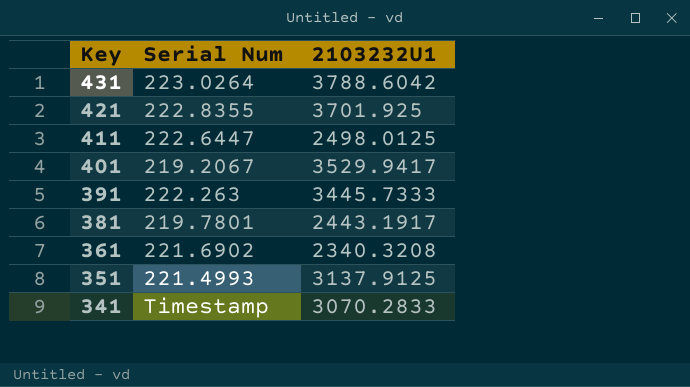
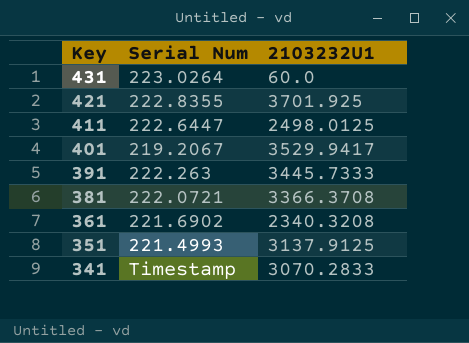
431 | 2103232U1: 3788.6042 -> 60.0
381 | Serial Num: 219.7801 -> 222.0721
381 | 2103232U1: 2443.1917 -> 3366.3708

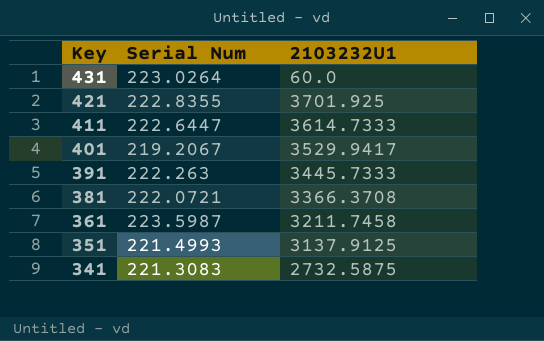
411 | 2103232U1: 2498.0125 -> 3614.7333
361 | Serial Num: 221.6902 -> 223.5987
361 | 2103232U1: 2340.3208 -> 3211.7458
341 | Serial Num: Timestamp -> 221.3083
341 | 2103232U1: 3070.2833 -> 2732.5875

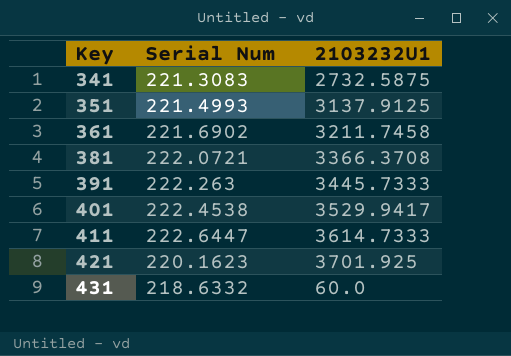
row order: Key descending -> Key ascending
361 | Serial Num: 223.5987 -> 221.6902
401 | Serial Num: 219.2067 -> 222.4538
421 | Serial Num: 222.8355 -> 220.1623
431 | Serial Num: 223.0264 -> 218.6332

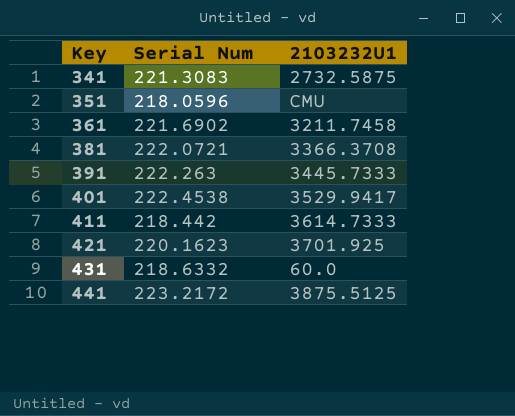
351 | Serial Num: 221.4993 -> 218.0596
351 | 2103232U1: 3137.9125 -> CMU
411 | Serial Num: 222.6447 -> 218.442
row 441: none -> 223.2172 | 3875.5125

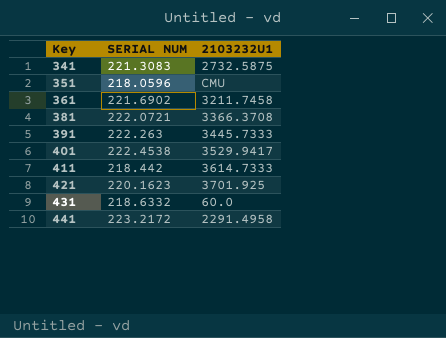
column name: Serial Num -> SERIAL NUM
441 | 2103232U1: 3875.5125 -> 2291.4958

